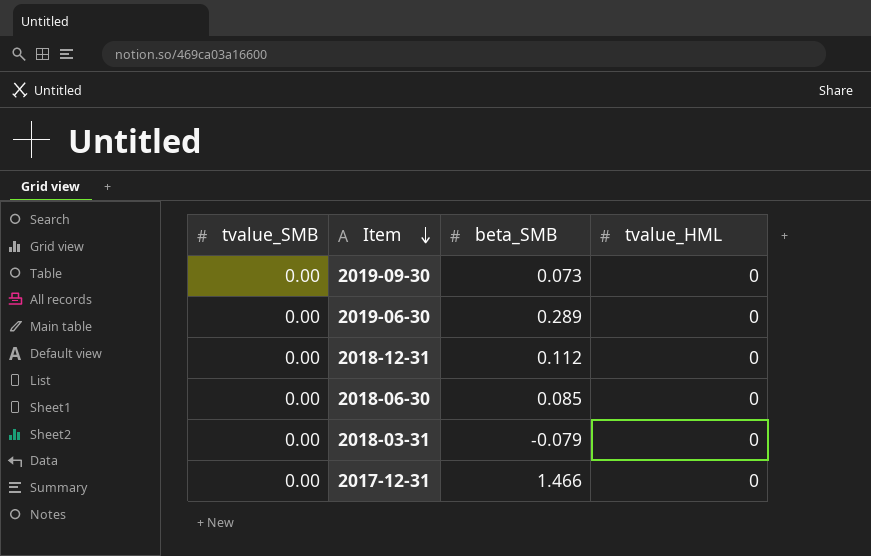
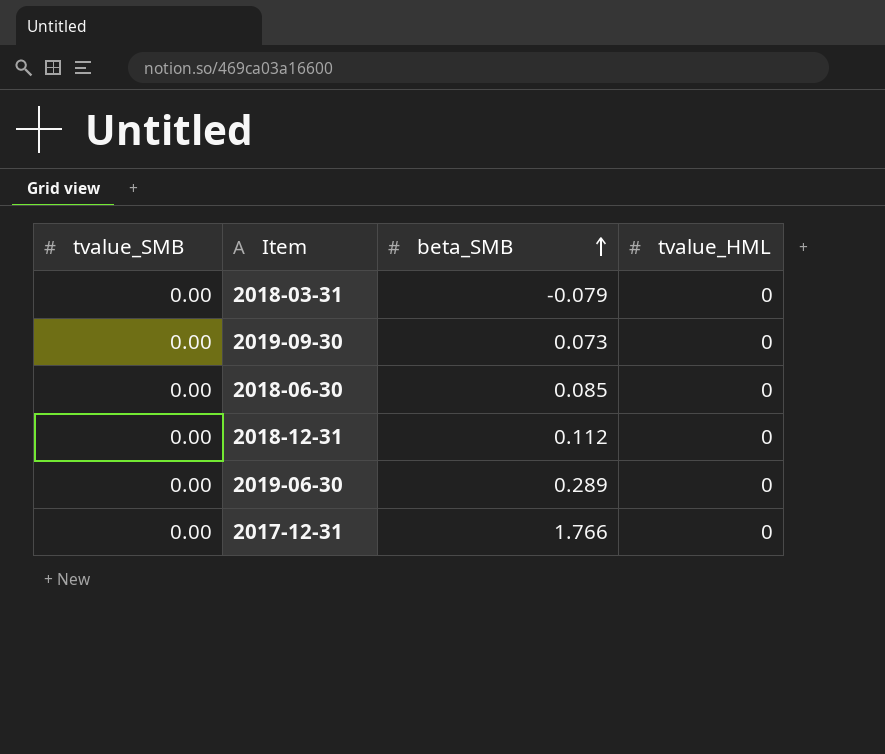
row order: Item descending -> beta_SMB ascending
2017-12-31 | beta_SMB: 1.466 -> 1.766

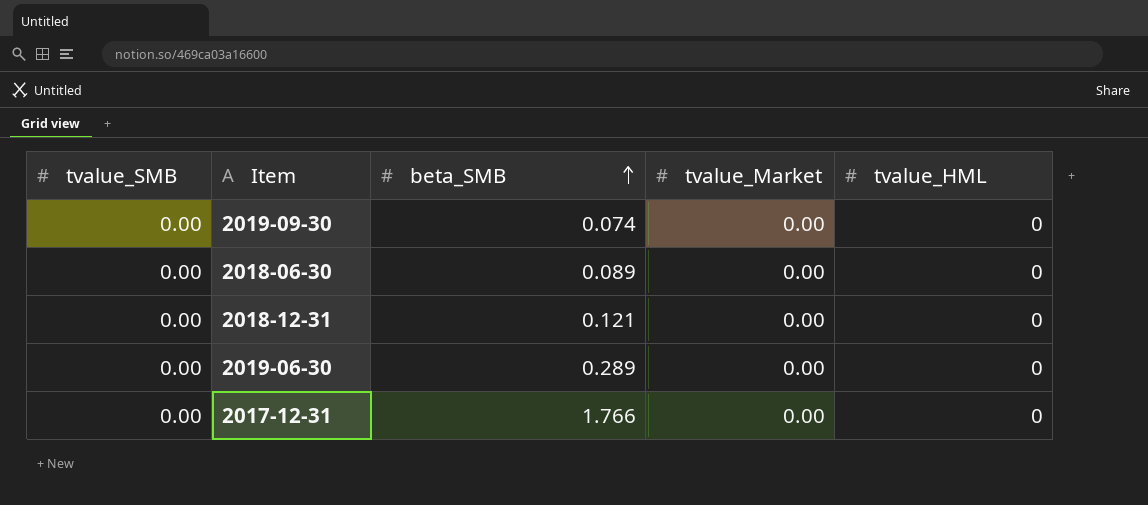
column tvalue_Market | position: none -> 4
row 2018-03-31: 0.00 | -0.079 | 0 -> none
2019-09-30 | beta_SMB: 0.073 -> 0.074
2018-06-30 | beta_SMB: 0.085 -> 0.089
2018-12-31 | beta_SMB: 0.112 -> 0.121

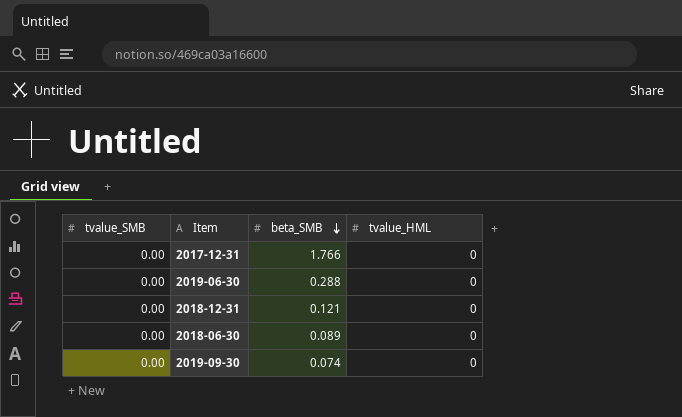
row order: beta_SMB ascending -> beta_SMB descending
column tvalue_Market | position: 4 -> none
2019-06-30 | beta_SMB: 0.289 -> 0.288

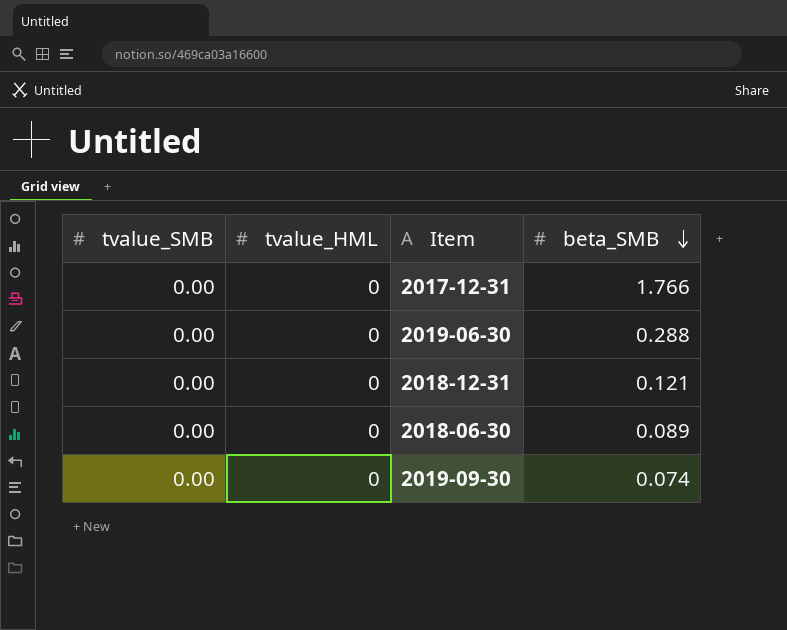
column tvalue_HML | position: 4 -> 2

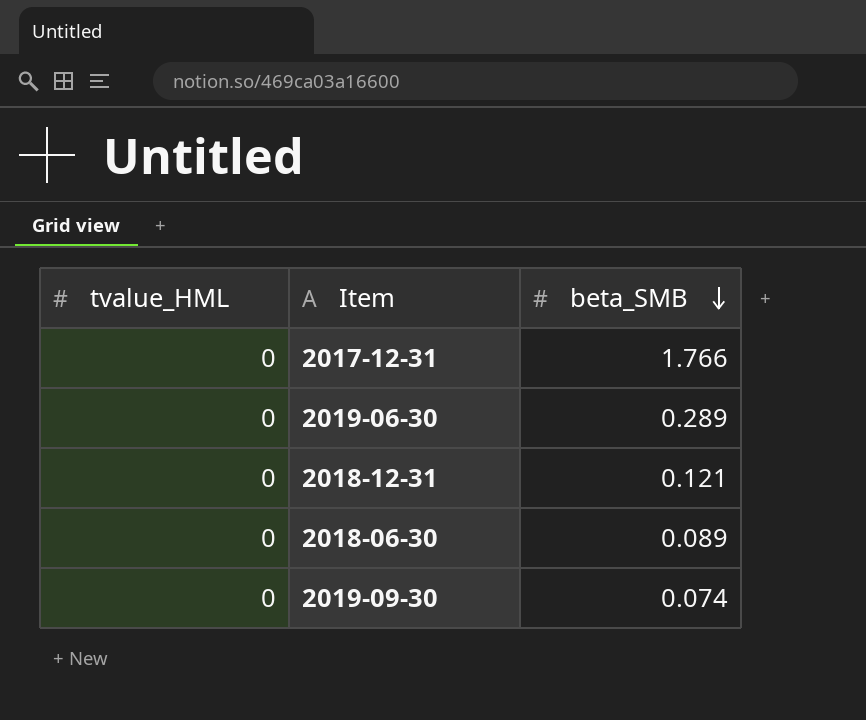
column tvalue_SMB | position: 1 -> none
2019-06-30 | beta_SMB: 0.288 -> 0.289

